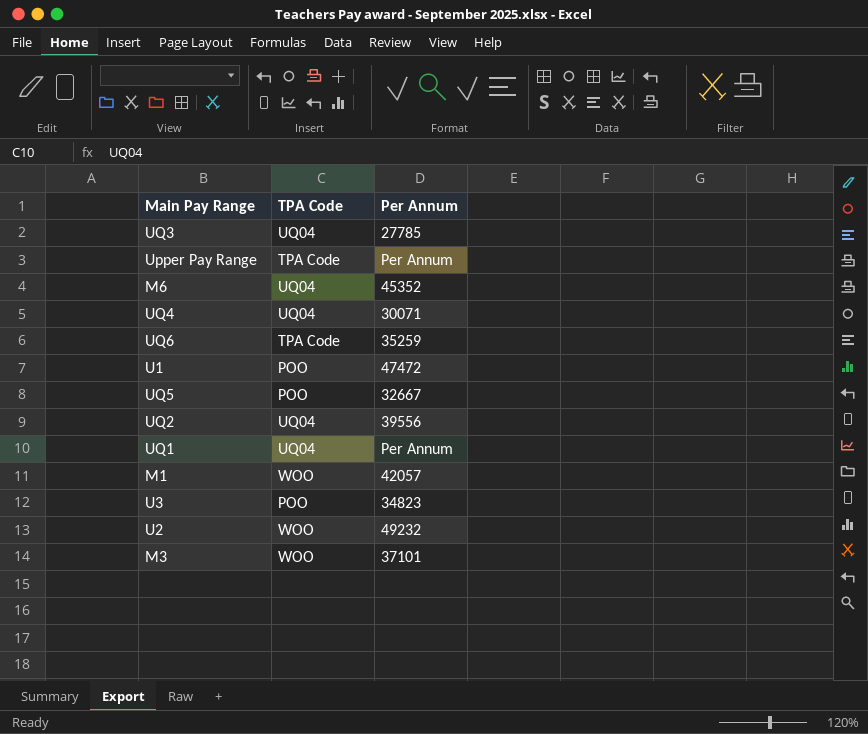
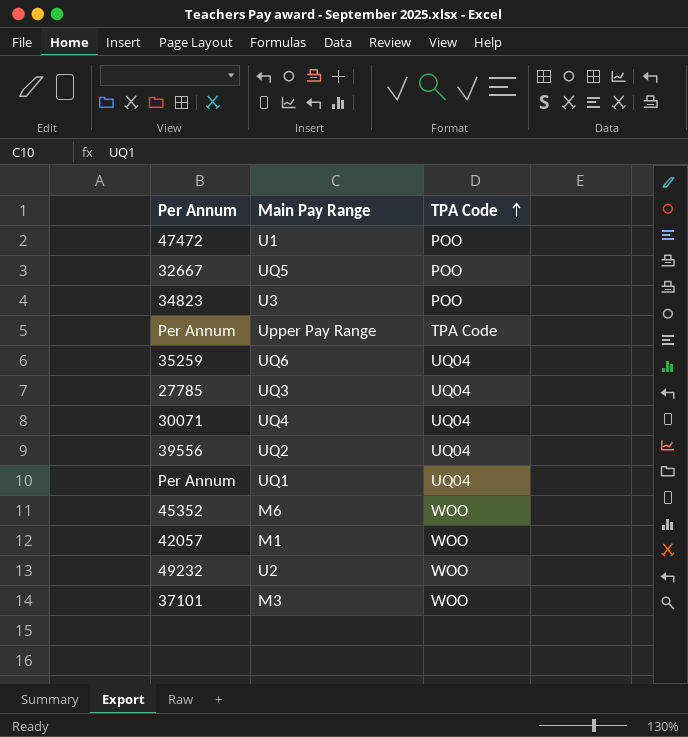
row order: none -> TPA Code ascending
column Per Annum | position: 3 -> 1
UQ6 | TPA Code: TPA Code -> UQ04
M6 | TPA Code: UQ04 -> WOO

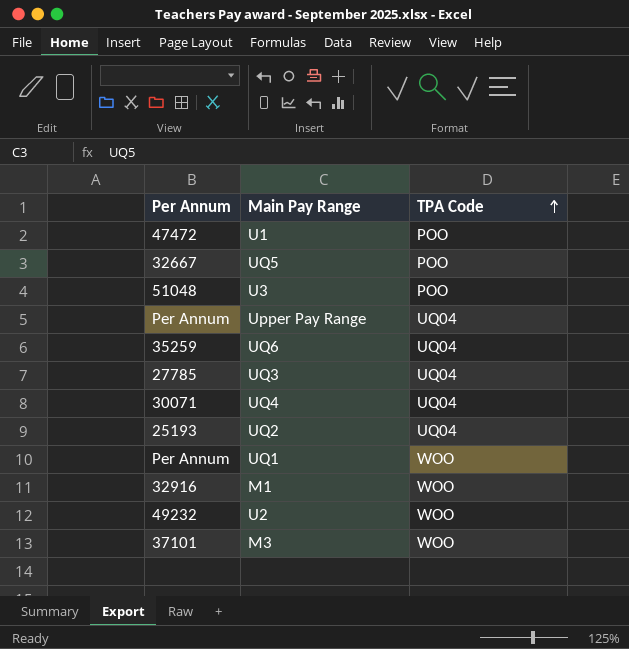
row M6: 45352 | WOO -> none
U3 | Per Annum: 34823 -> 51048
Upper Pay Range | TPA Code: TPA Code -> UQ04
UQ2 | Per Annum: 39556 -> 25193
UQ1 | TPA Code: UQ04 -> WOO
M1 | Per Annum: 42057 -> 32916

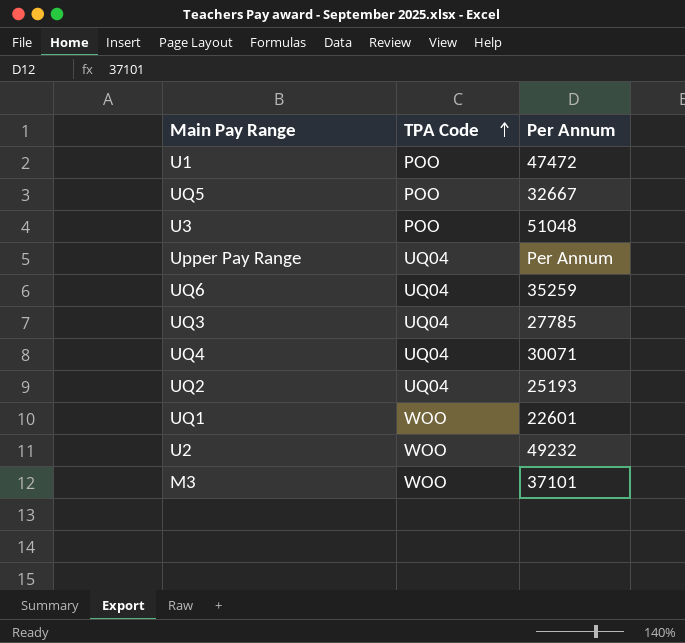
column Per Annum | position: 1 -> 3
row M1: 32916 | WOO -> none
UQ1 | Per Annum: Per Annum -> 22601

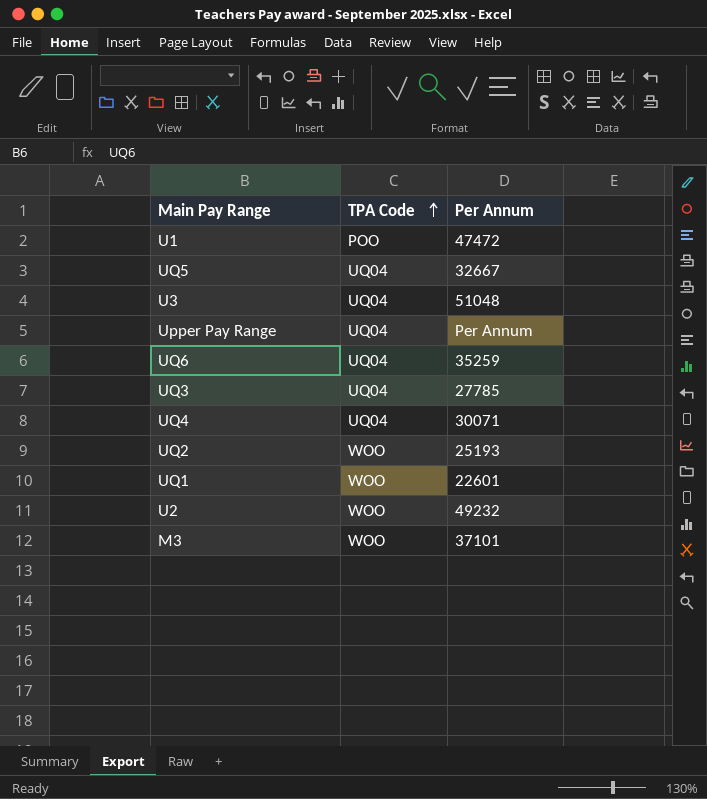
UQ5 | TPA Code: POO -> UQ04
U3 | TPA Code: POO -> UQ04
UQ2 | TPA Code: UQ04 -> WOO

